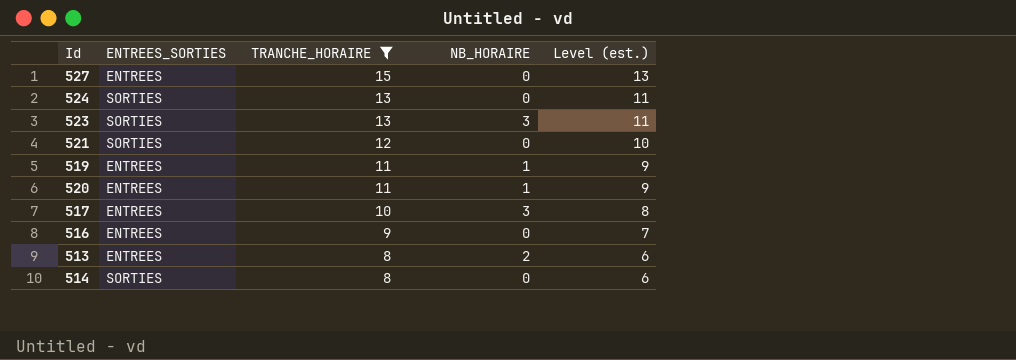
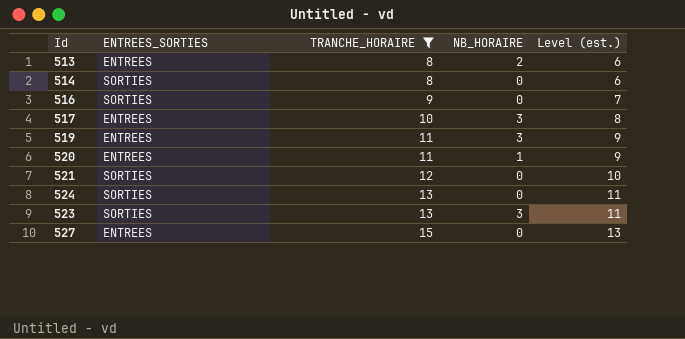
row order: TRANCHE_HORAIRE descending -> TRANCHE_HORAIRE ascending
516 | ENTREES_SORTIES: ENTREES -> SORTIES
519 | NB_HORAIRE: 1 -> 3

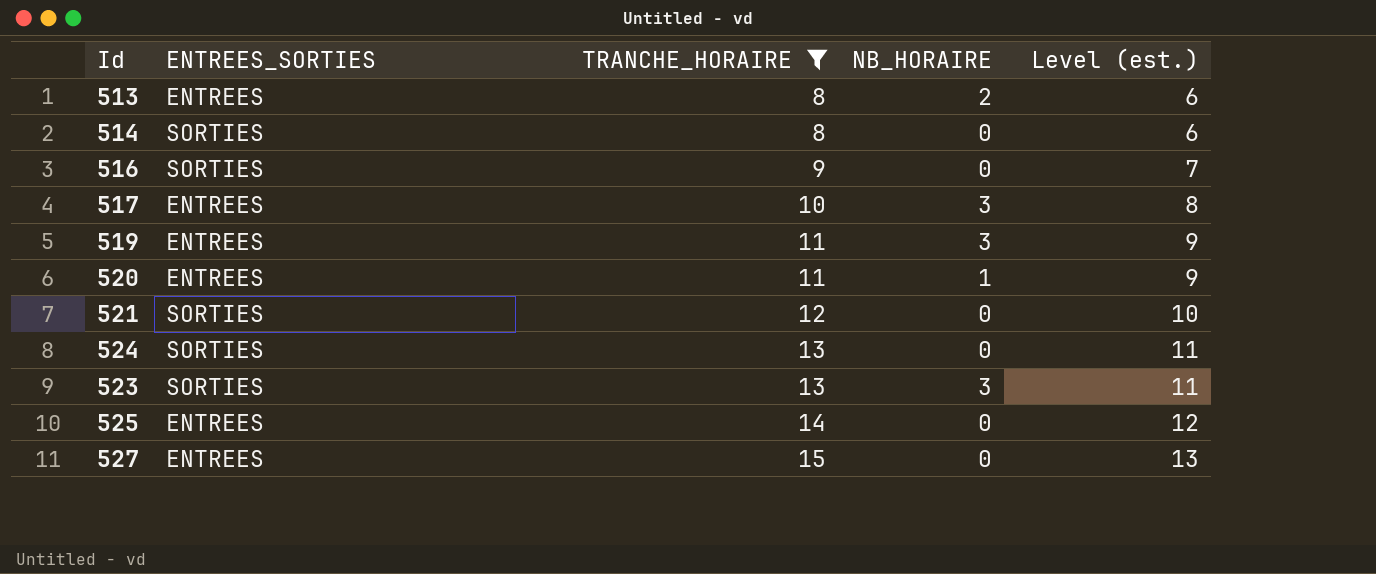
row 525: none -> ENTREES | 14 | 0 | 12

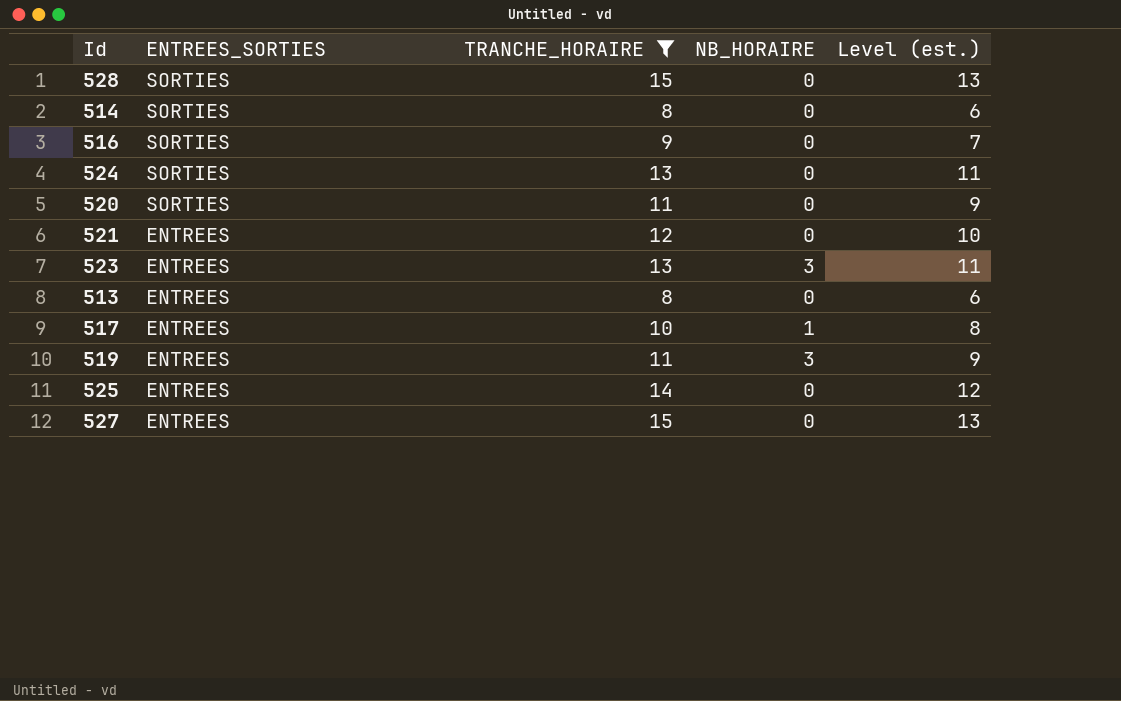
row order: TRANCHE_HORAIRE ascending -> ENTREES_SORTIES descending
row 528: none -> SORTIES | 15 | 0 | 13
520 | ENTREES_SORTIES: ENTREES -> SORTIES
520 | NB_HORAIRE: 1 -> 0
521 | ENTREES_SORTIES: SORTIES -> ENTREES
523 | ENTREES_SORTIES: SORTIES -> ENTREES
513 | NB_HORAIRE: 2 -> 0
517 | NB_HORAIRE: 3 -> 1

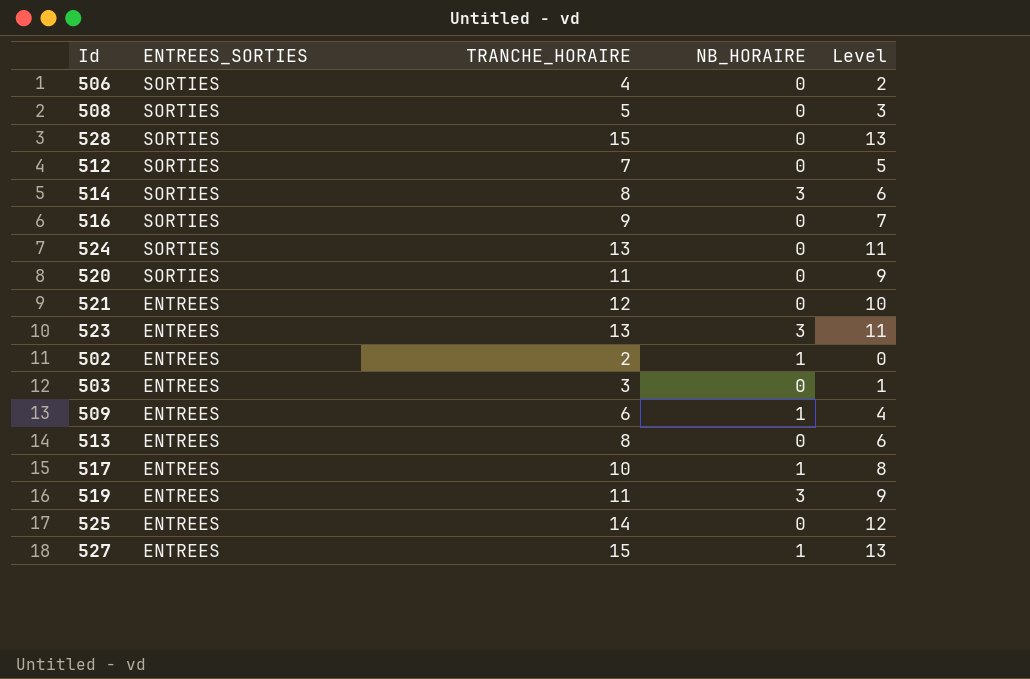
filter: TRANCHE_HORAIRE >= 8 -> none
column name: Level (est.) -> Level
514 | NB_HORAIRE: 0 -> 3
527 | NB_HORAIRE: 0 -> 1

